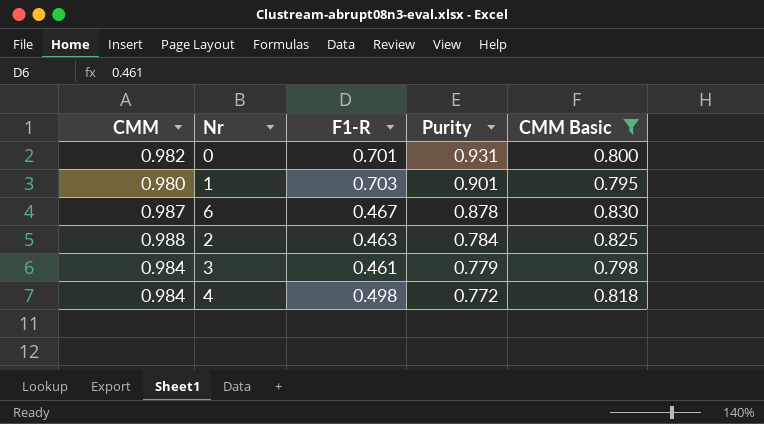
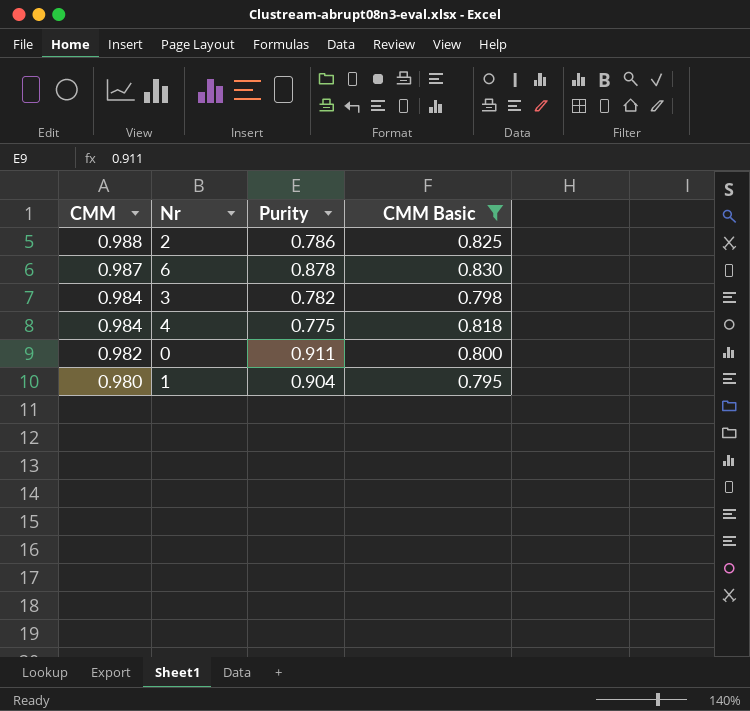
row order: Purity descending -> CMM descending
column F1-R | position: 3 -> none
2 | Purity: 0.784 -> 0.786
3 | Purity: 0.779 -> 0.782
4 | Purity: 0.772 -> 0.775
0 | Purity: 0.931 -> 0.911
1 | Purity: 0.901 -> 0.904

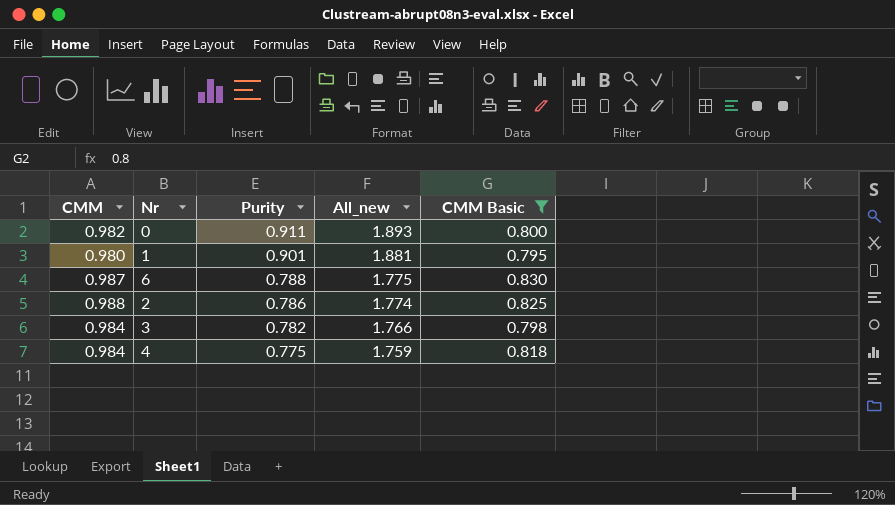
row order: CMM descending -> Purity descending
column All_new | formula: none -> [CMM] + [Purity]
1 | Purity: 0.904 -> 0.901
6 | Purity: 0.878 -> 0.788

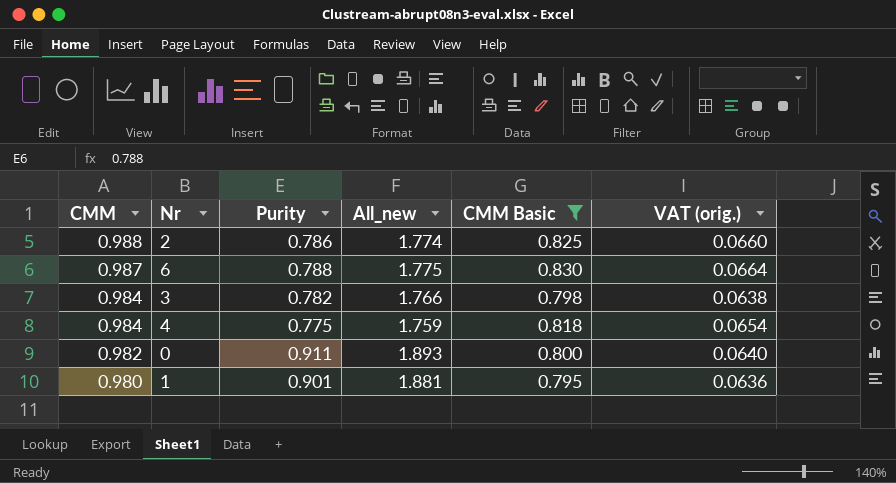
row order: Purity descending -> CMM descending
column VAT (orig.) | formula: none -> [CMM Basic] * 0.08

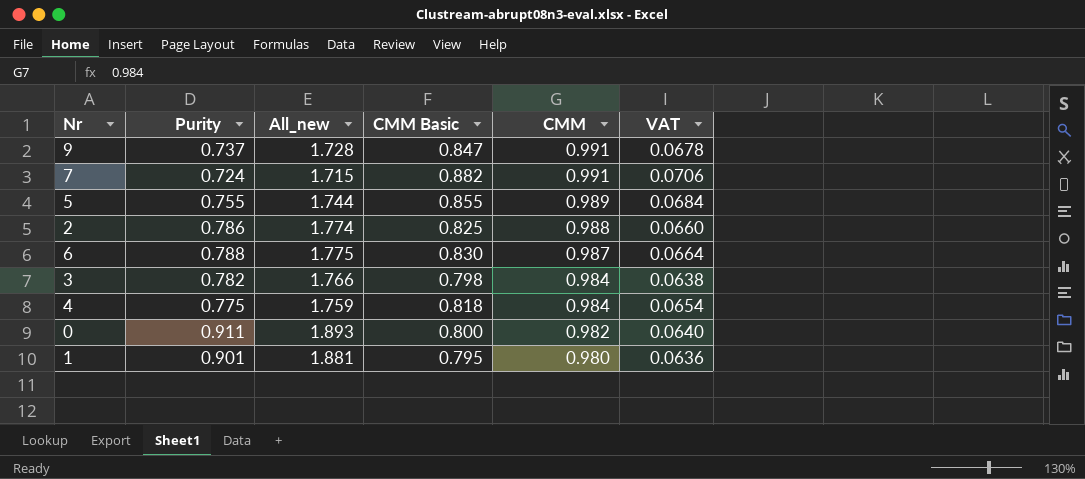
filter: CMM Basic <= 0.830 -> none
column CMM | position: 1 -> 5
column name: VAT (orig.) -> VAT

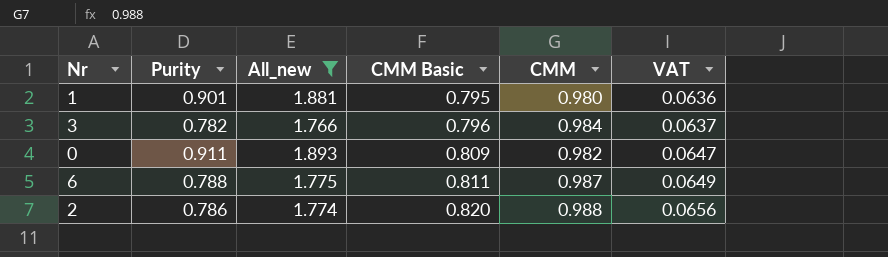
filter: none -> All_new >= 1.766
row order: CMM descending -> CMM Basic ascending
3 | CMM Basic: 0.798 -> 0.796
3 | VAT: 0.0638 -> 0.0637
0 | CMM Basic: 0.800 -> 0.809
0 | VAT: 0.0640 -> 0.0647
6 | CMM Basic: 0.830 -> 0.811
6 | VAT: 0.0664 -> 0.0649
2 | CMM Basic: 0.825 -> 0.820
2 | VAT: 0.0660 -> 0.0656

